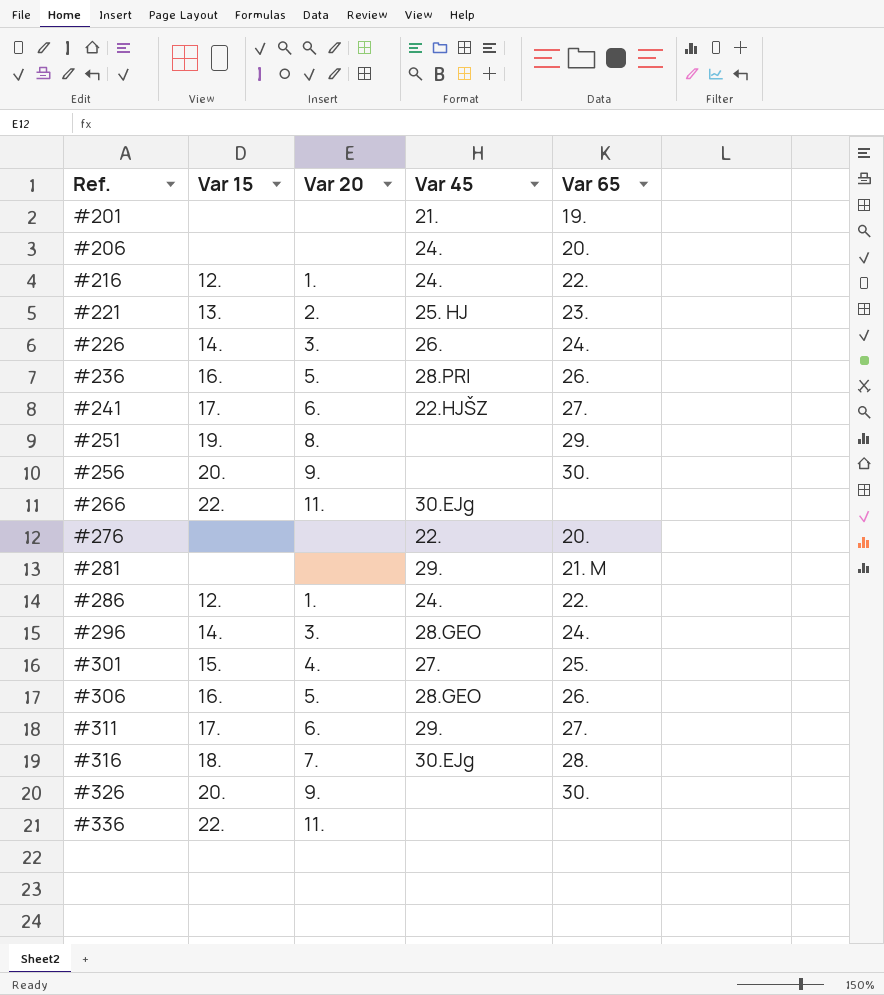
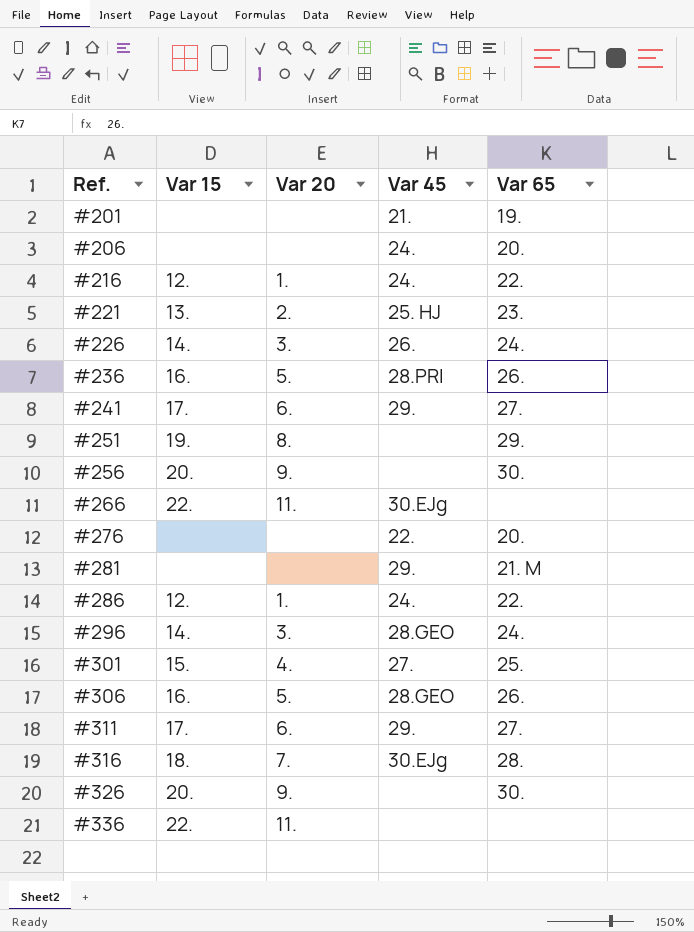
#241 | Var 45: 22.HJŠZ -> 29.

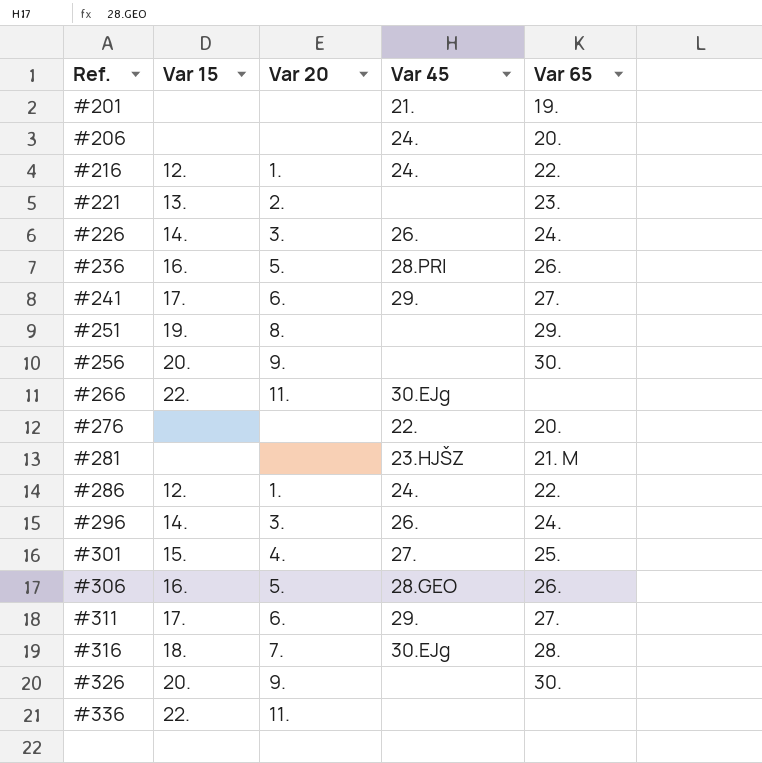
#221 | Var 45: 25. HJ -> none
#281 | Var 45: 29. -> 23.HJŠZ
#296 | Var 45: 28.GEO -> 26.

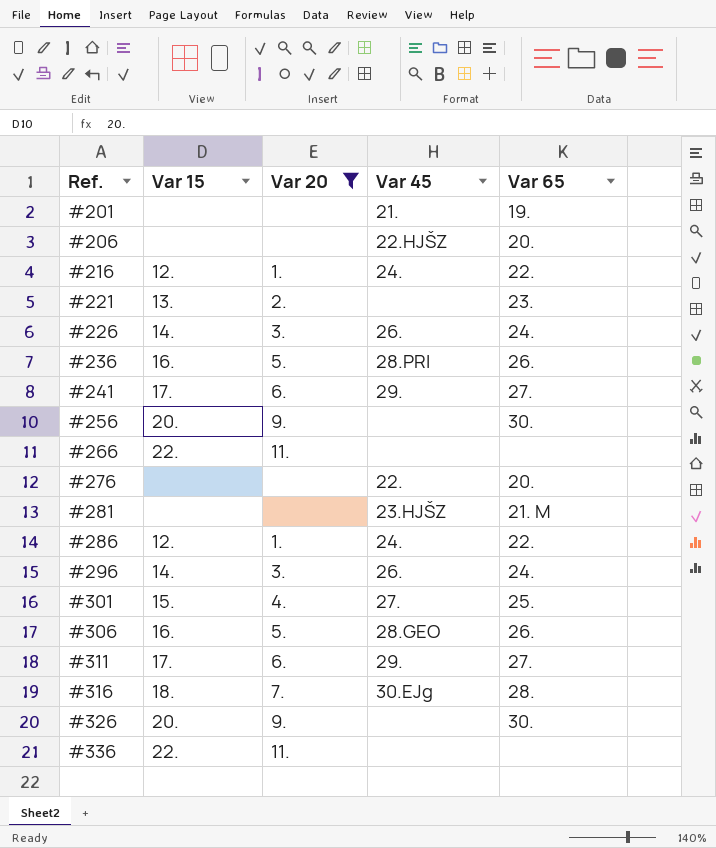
filter: none -> Var 20 != 8.
#206 | Var 45: 24. -> 22.HJŠZ
#266 | Var 45: 30.EJg -> none

